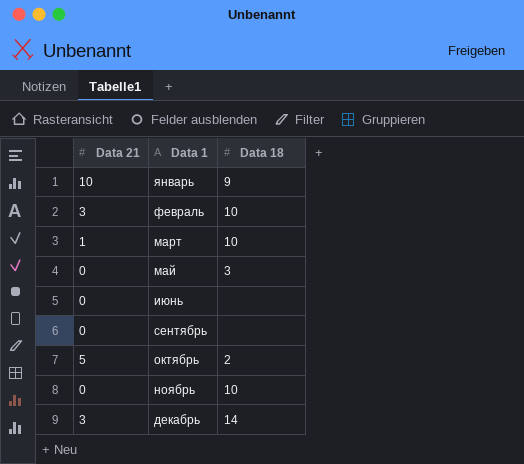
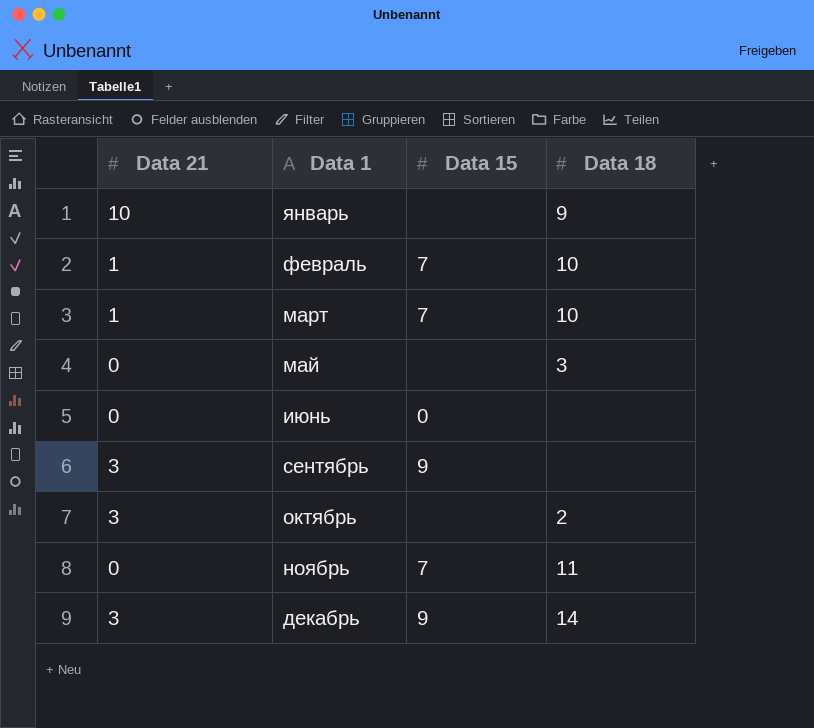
column Data 15 | position: none -> 3
февраль | Data 21: 3 -> 1
сентябрь | Data 21: 0 -> 3
октябрь | Data 21: 5 -> 3
ноябрь | Data 18: 10 -> 11

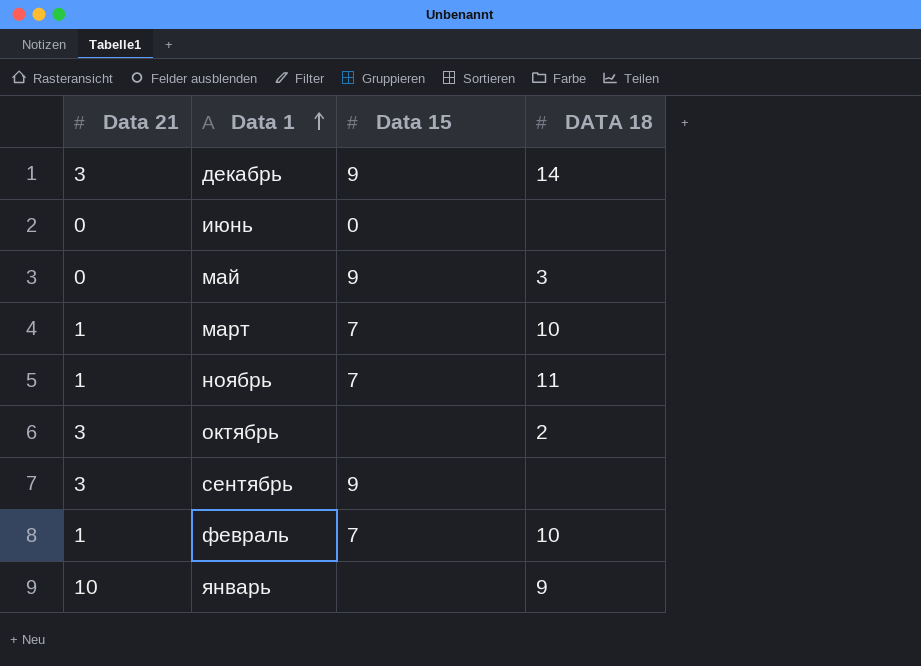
row order: none -> Data 1 ascending
column name: Data 18 -> DATA 18
май | Data 15: none -> 9
ноябрь | Data 21: 0 -> 1

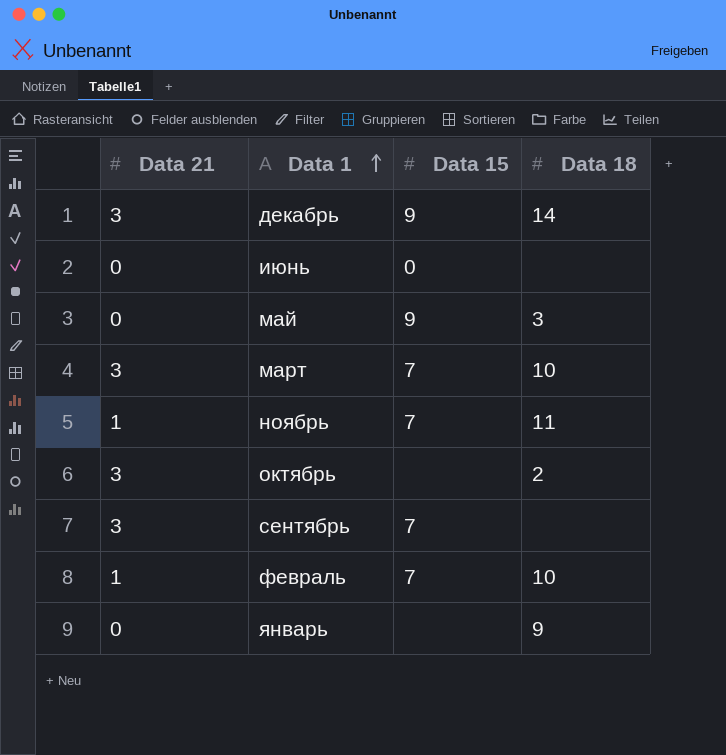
column name: DATA 18 -> Data 18
март | Data 21: 1 -> 3
сентябрь | Data 15: 9 -> 7
январь | Data 21: 10 -> 0

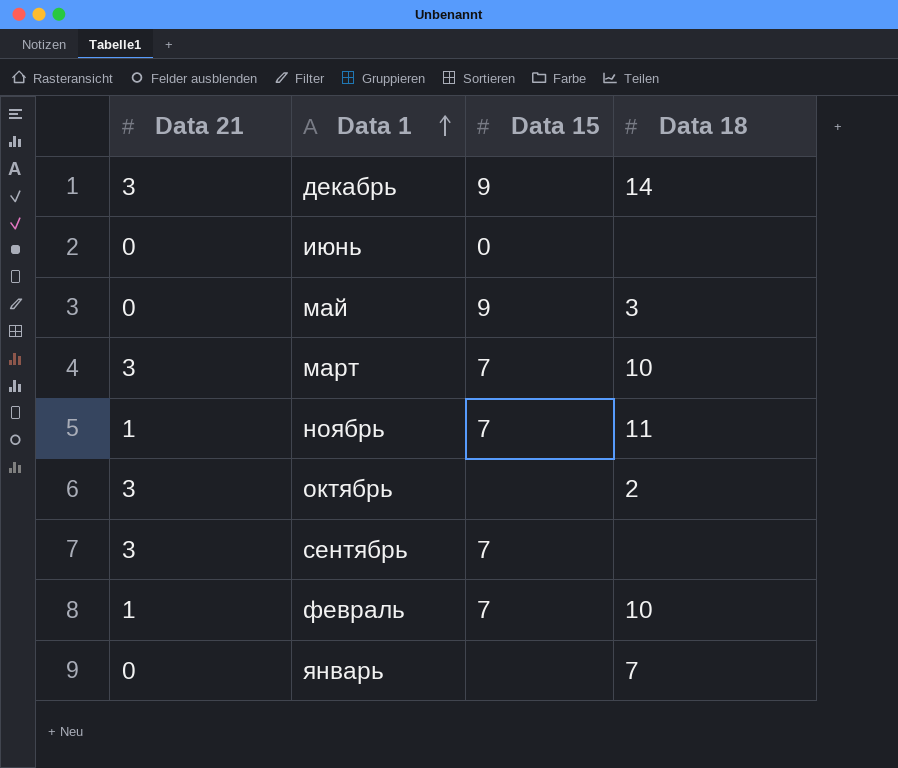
январь | Data 18: 9 -> 7

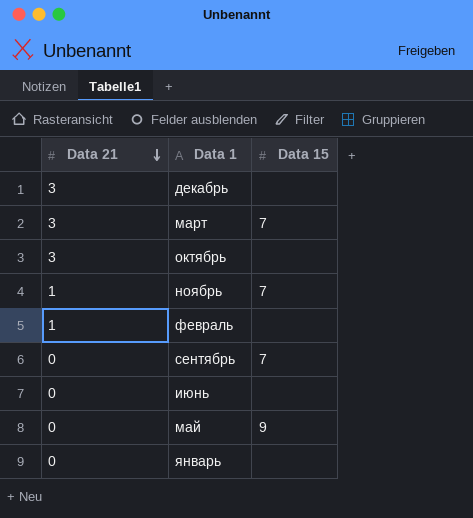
row order: Data 1 ascending -> Data 21 descending
column Data 18 | position: 4 -> none
декабрь | Data 15: 9 -> none
февраль | Data 15: 7 -> none
сентябрь | Data 21: 3 -> 0
июнь | Data 15: 0 -> none

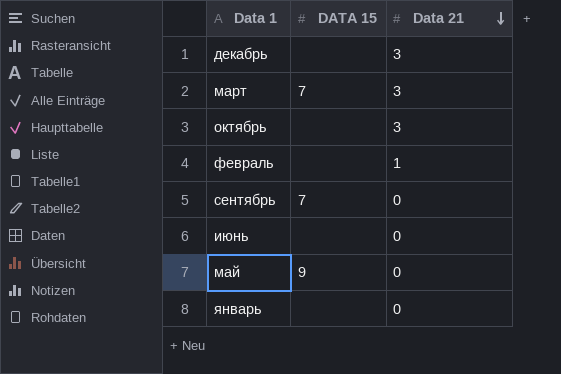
column name: Data 15 -> DATA 15
column Data 21 | position: 1 -> 3
row ноябрь: 1 | 7 -> none

